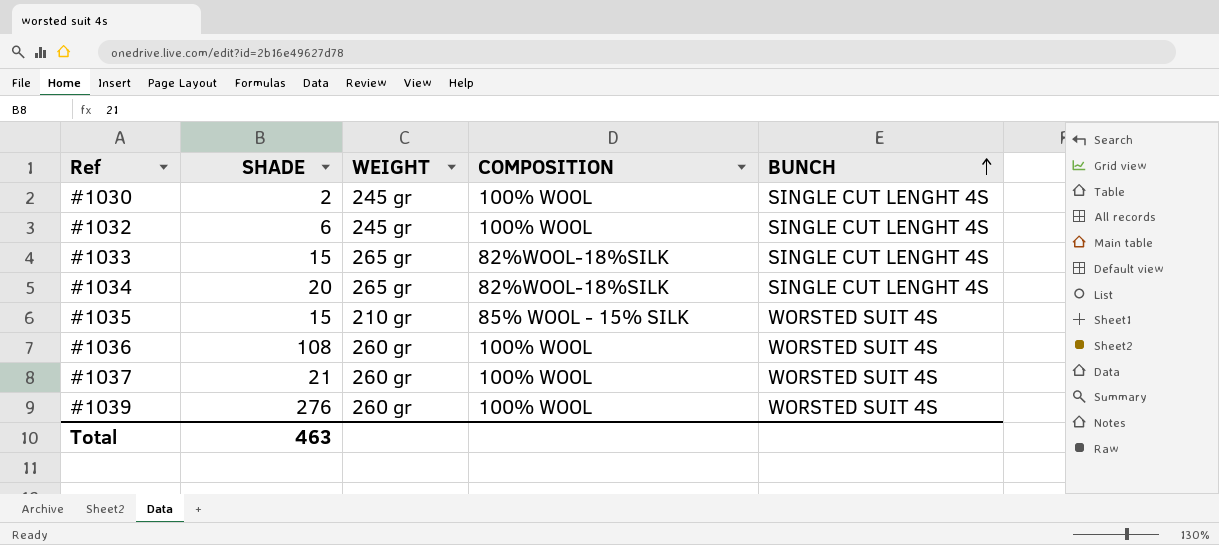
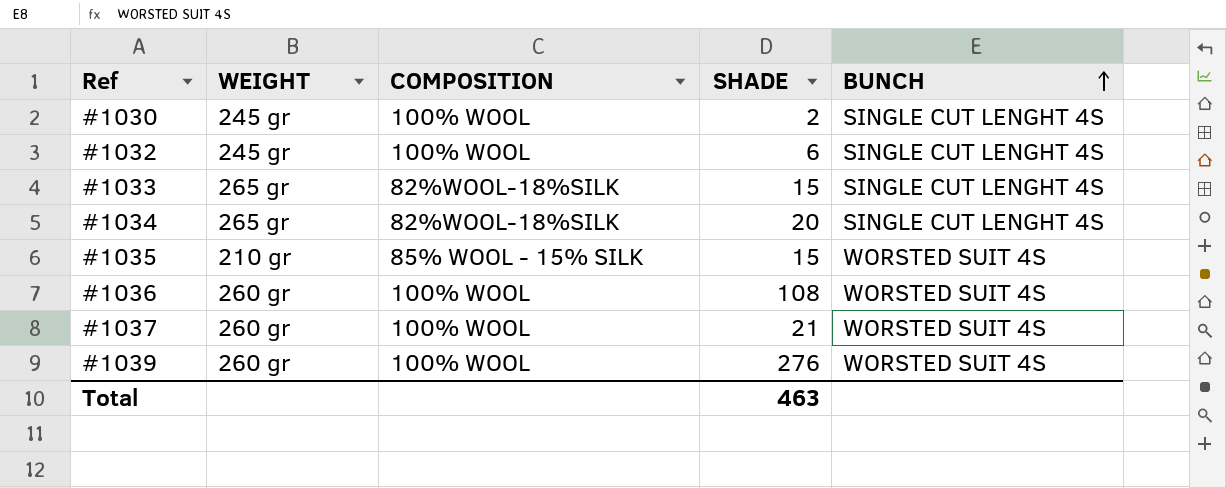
column SHADE | position: 2 -> 4

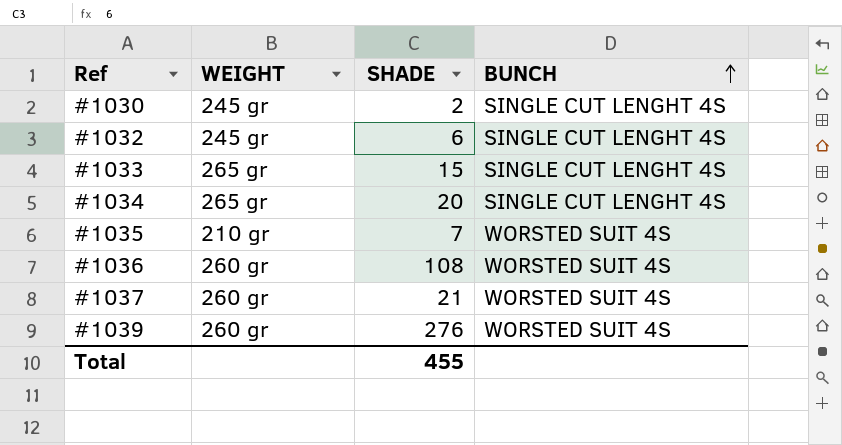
column COMPOSITION | position: 3 -> none
#1035 | SHADE: 15 -> 7
Total | SHADE: 463 -> 455

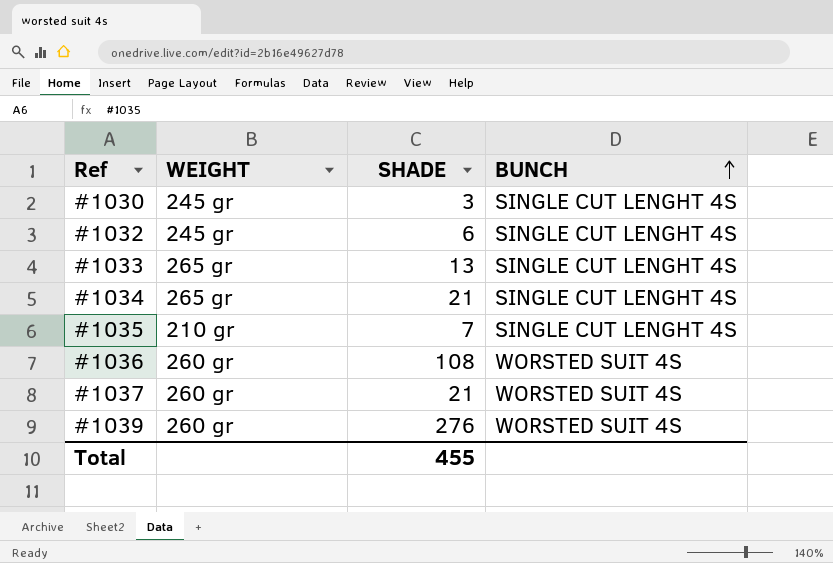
#1030 | SHADE: 2 -> 3
#1033 | SHADE: 15 -> 13
#1034 | SHADE: 20 -> 21
#1035 | BUNCH: WORSTED SUIT 4S -> SINGLE CUT LENGHT 4S

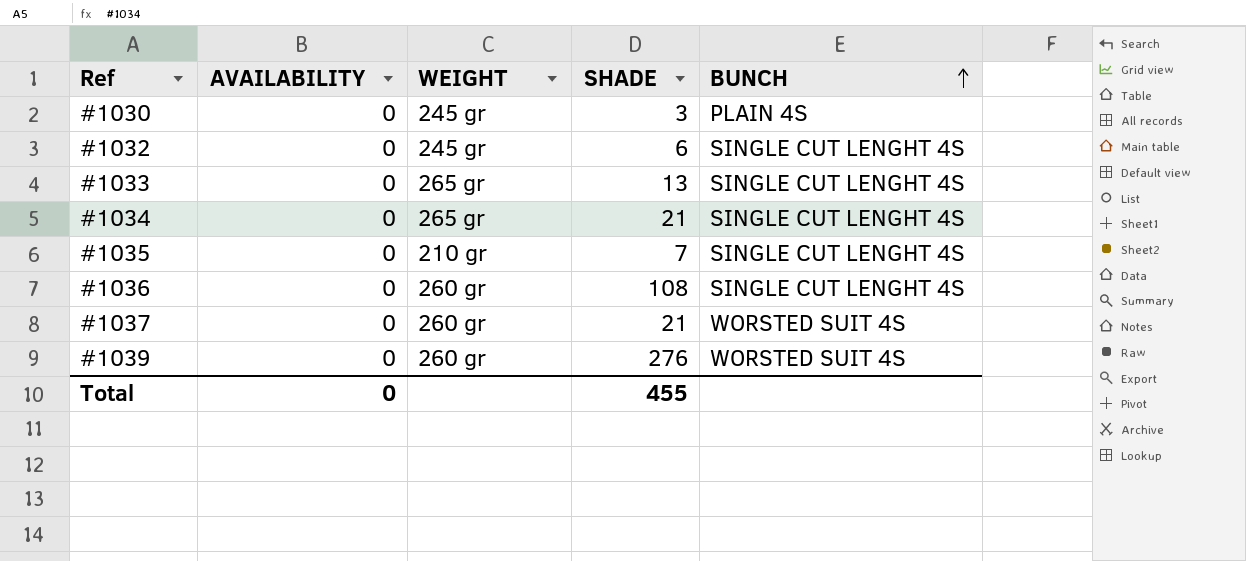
column AVAILABILITY | position: none -> 2
#1030 | BUNCH: SINGLE CUT LENGHT 4S -> PLAIN 4S
#1036 | BUNCH: WORSTED SUIT 4S -> SINGLE CUT LENGHT 4S

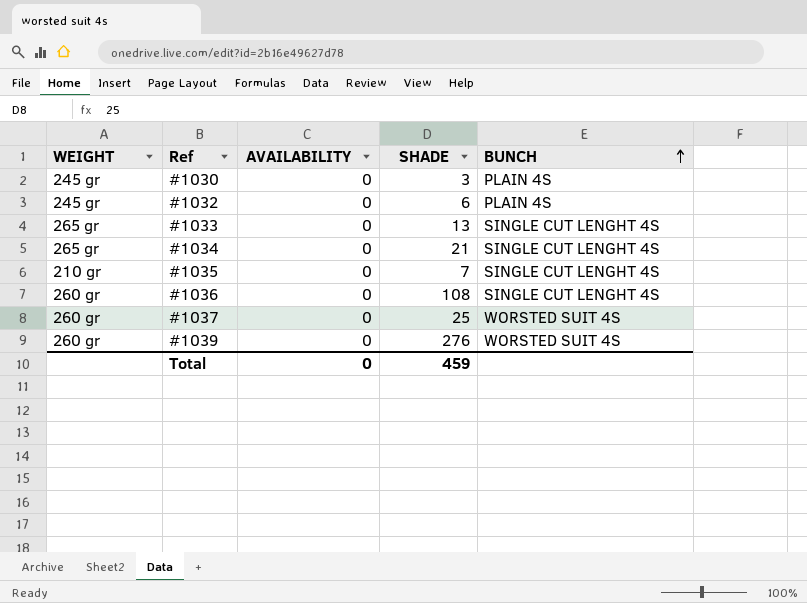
column WEIGHT | position: 3 -> 1
#1032 | BUNCH: SINGLE CUT LENGHT 4S -> PLAIN 4S
#1037 | SHADE: 21 -> 25
Total | SHADE: 455 -> 459

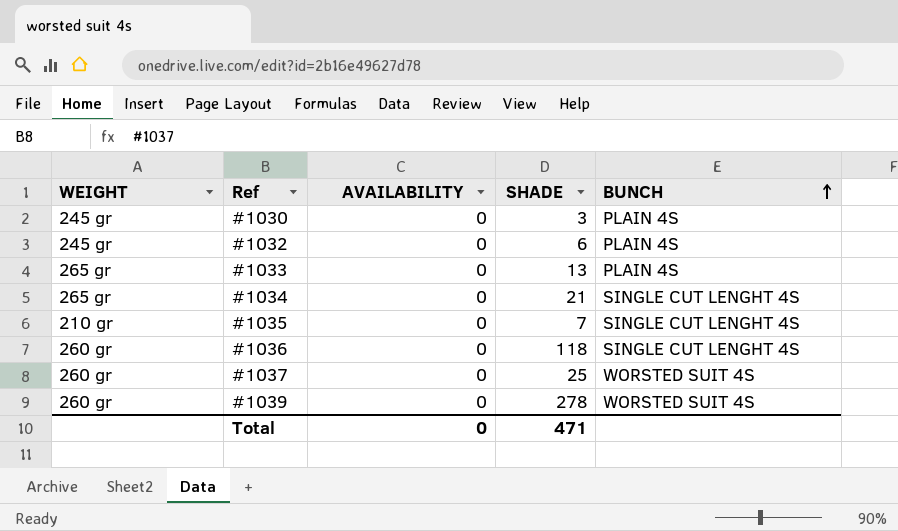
#1033 | BUNCH: SINGLE CUT LENGHT 4S -> PLAIN 4S
#1036 | SHADE: 108 -> 118
#1039 | SHADE: 276 -> 278
Total | SHADE: 459 -> 471

